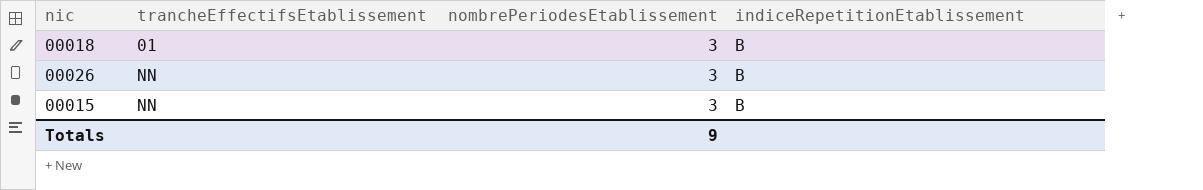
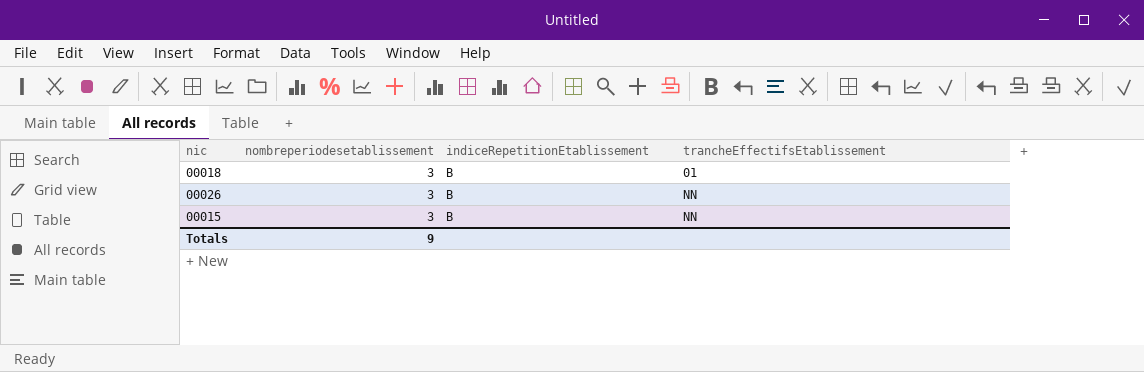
column name: nombrePeriodesEtablissement -> nombreperiodesetablissement
column trancheEffectifsEtablissement | position: 2 -> 4

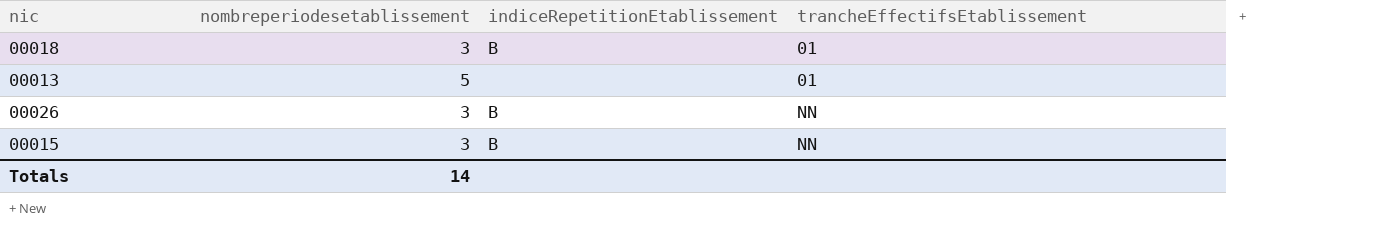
row 00013: none -> 5 | none | 01
Totals | nombreperiodesetablissement: 9 -> 14

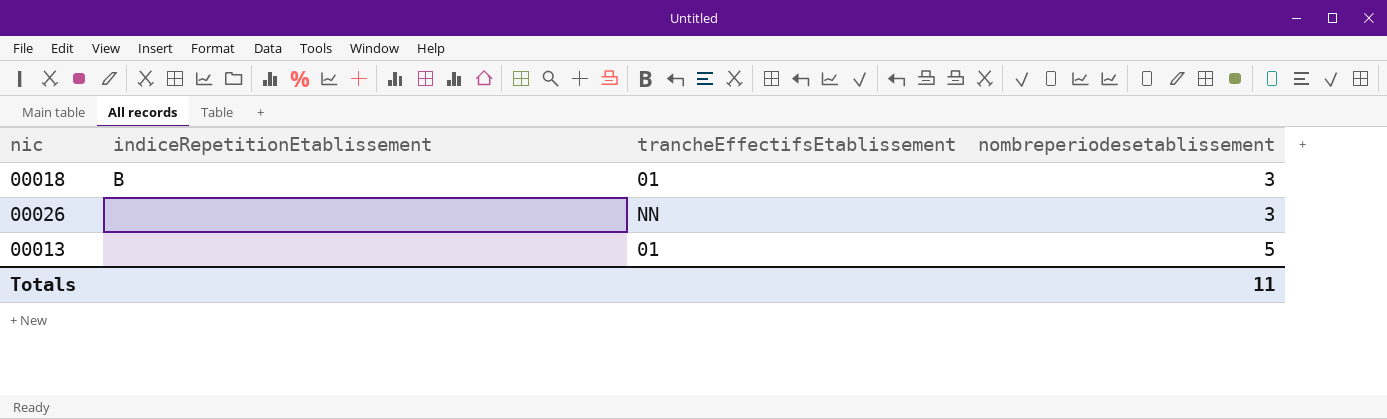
row order: trancheEffectifsEtablissement ascending -> nombreperiodesetablissement ascending
column nombreperiodesetablissement | position: 2 -> 4
row 00015: 3 | B | NN -> none
00026 | indiceRepetitionEtablissement: B -> none
Totals | nombreperiodesetablissement: 14 -> 11

